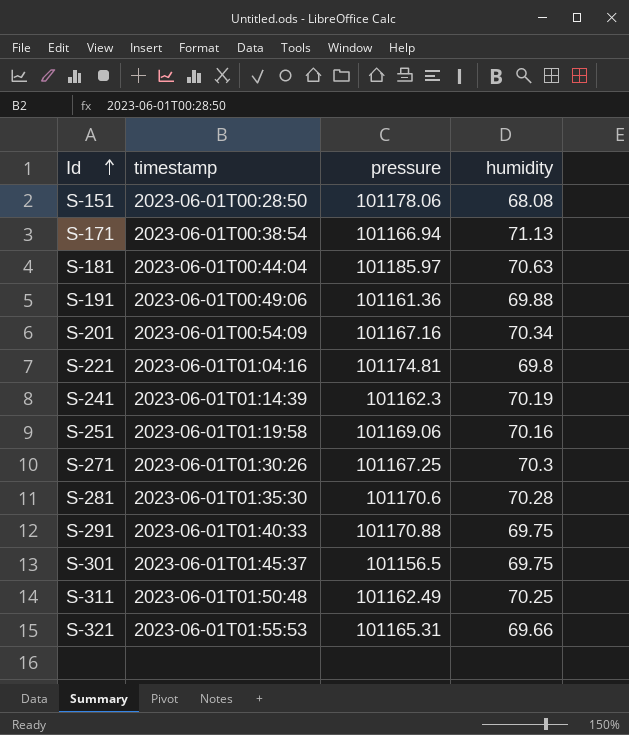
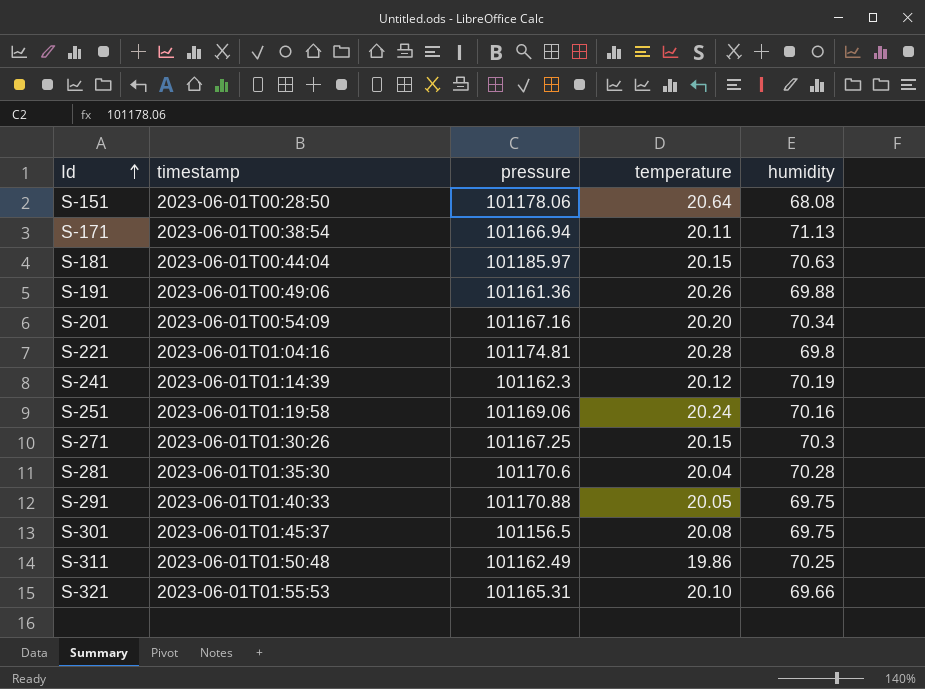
column temperature | position: none -> 4

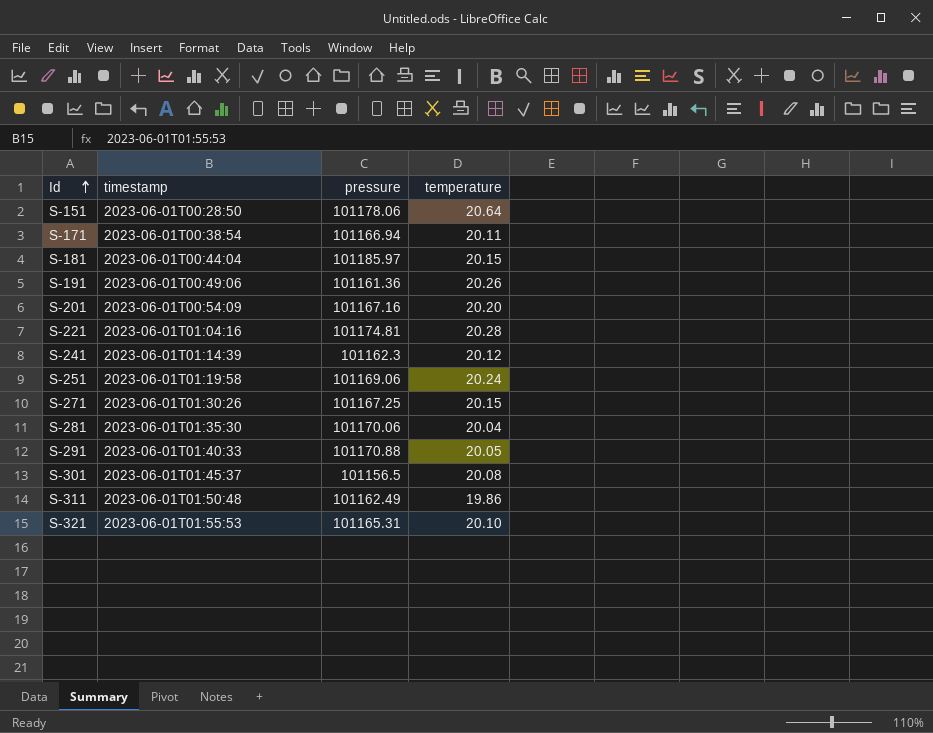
column humidity | position: 5 -> none
S-281 | pressure: 101170.6 -> 101170.06

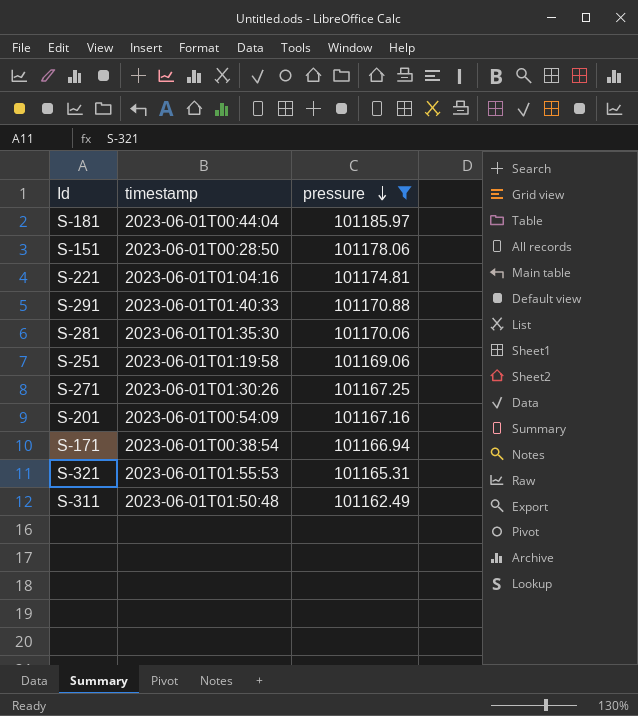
filter: none -> pressure >= 101162.49
row order: Id ascending -> pressure descending
column temperature | position: 4 -> none

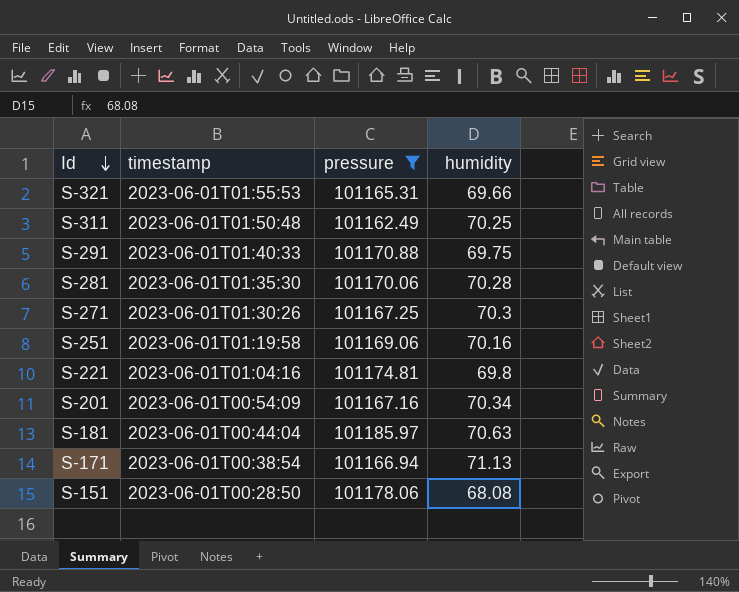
row order: pressure descending -> Id descending
column humidity | position: none -> 4

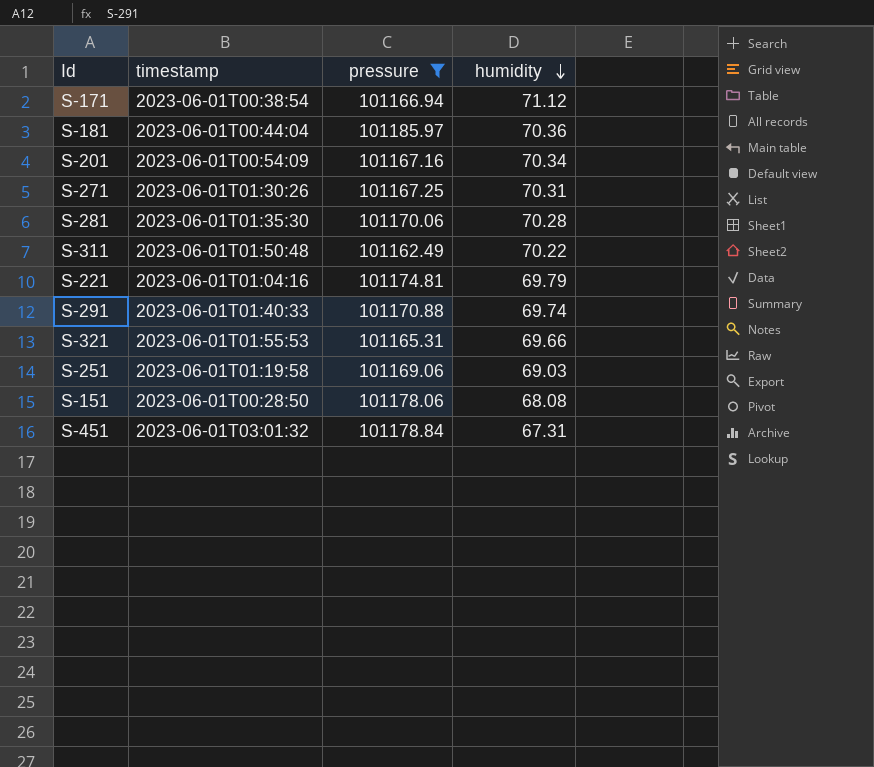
row order: Id descending -> humidity descending
S-171 | humidity: 71.13 -> 71.12
S-181 | humidity: 70.63 -> 70.36
S-271 | humidity: 70.3 -> 70.31
S-311 | humidity: 70.25 -> 70.22
S-221 | humidity: 69.8 -> 69.79
S-291 | humidity: 69.75 -> 69.74
S-251 | humidity: 70.16 -> 69.03
row S-451: none -> 2023-06-01T03:01:32 | 101178.84 | 67.31

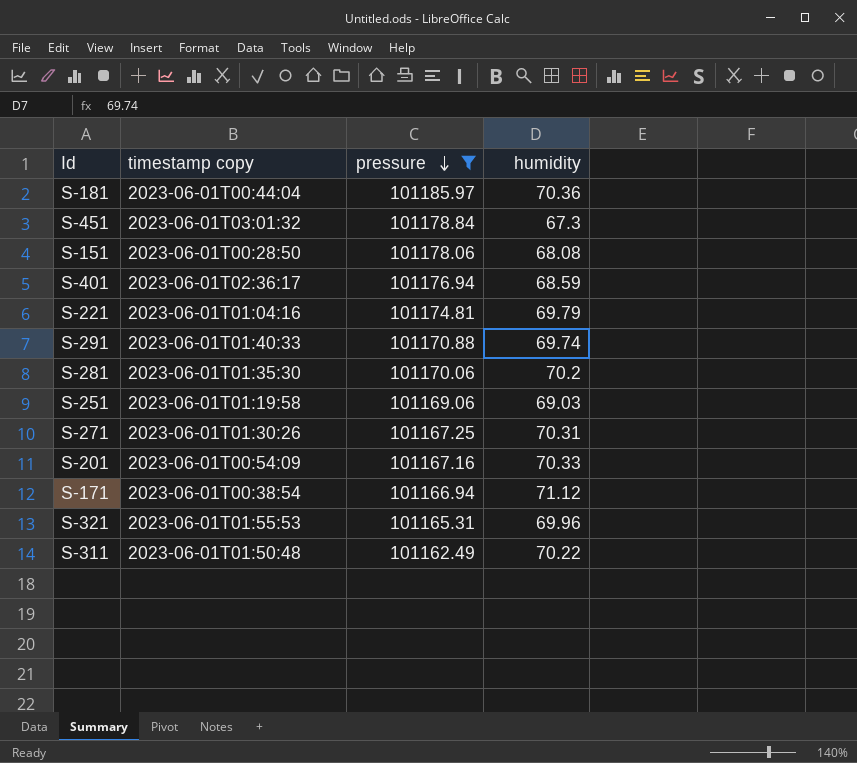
row order: humidity descending -> pressure descending
column name: timestamp -> timestamp copy
S-451 | humidity: 67.31 -> 67.3
row S-401: none -> 2023-06-01T02:36:17 | 101176.94 | 68.59
S-281 | humidity: 70.28 -> 70.2
S-201 | humidity: 70.34 -> 70.33
S-321 | humidity: 69.66 -> 69.96

